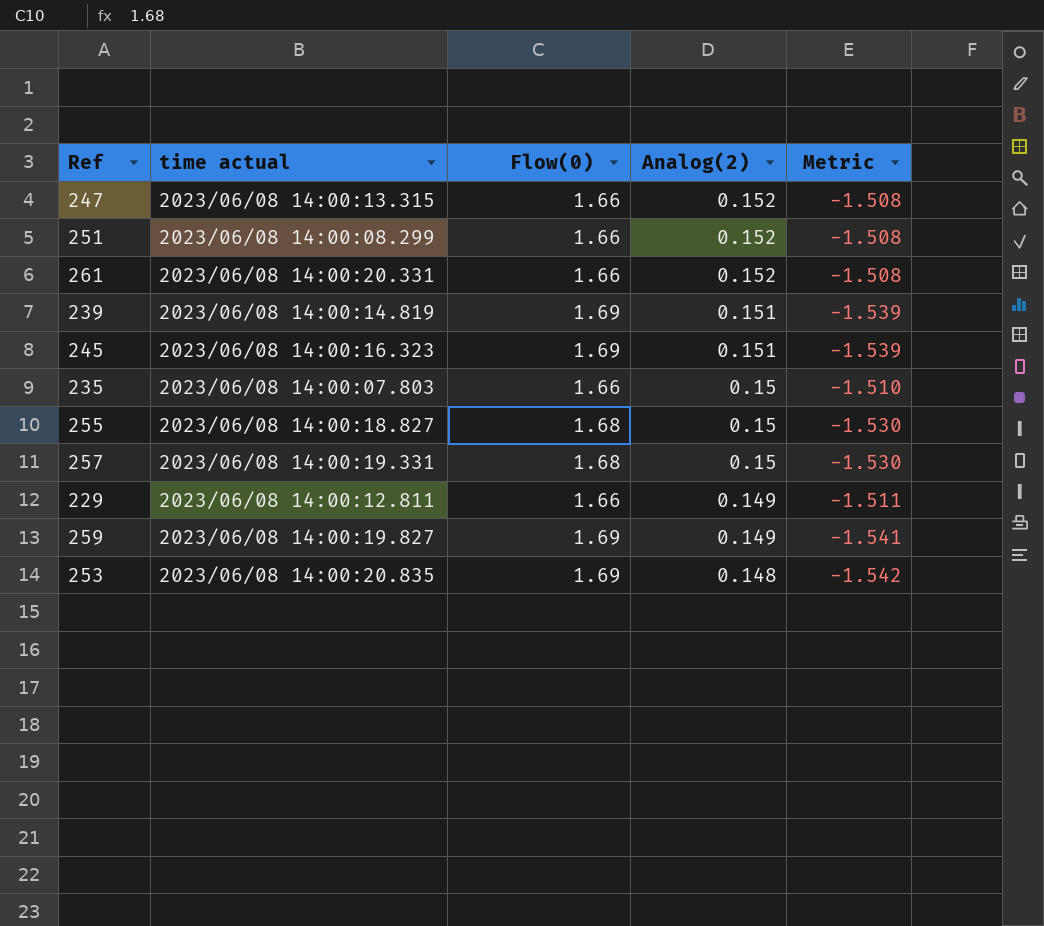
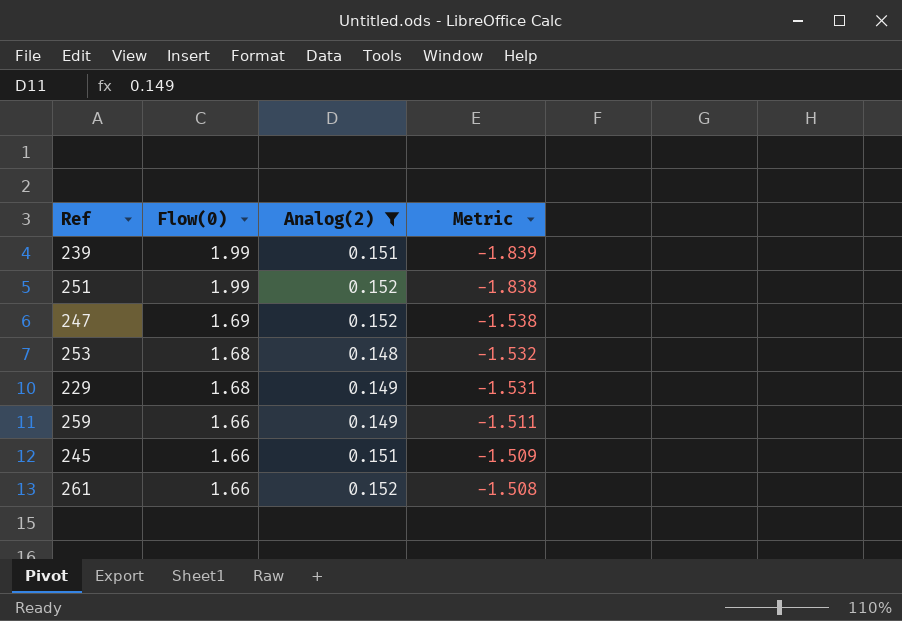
filter: none -> Analog(2) != 0.15
row order: Analog(2) descending -> Flow(0) descending
column time actual | position: 2 -> none
239 | Flow(0): 1.69 -> 1.99
239 | Metric: -1.539 -> -1.839
251 | Flow(0): 1.66 -> 1.99
251 | Metric: -1.508 -> -1.838
247 | Flow(0): 1.66 -> 1.69
247 | Metric: -1.508 -> -1.538
253 | Flow(0): 1.69 -> 1.68
253 | Metric: -1.542 -> -1.532
229 | Flow(0): 1.66 -> 1.68
229 | Metric: -1.511 -> -1.531
259 | Flow(0): 1.69 -> 1.66
259 | Metric: -1.541 -> -1.511
245 | Flow(0): 1.69 -> 1.66
245 | Metric: -1.539 -> -1.509

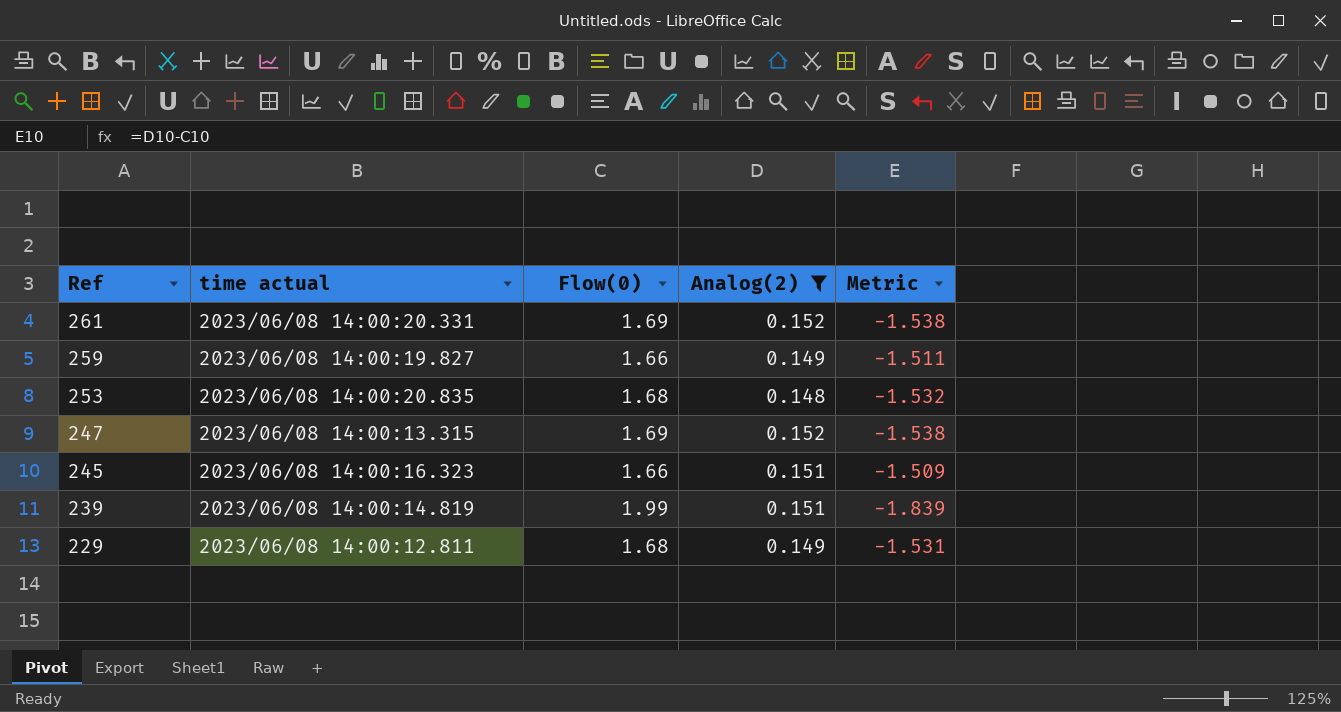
row order: Flow(0) descending -> Ref descending
column time actual | position: none -> 2
row 251: 1.99 | 0.152 | -1.838 -> none
261 | Flow(0): 1.66 -> 1.69
261 | Metric: -1.508 -> -1.538

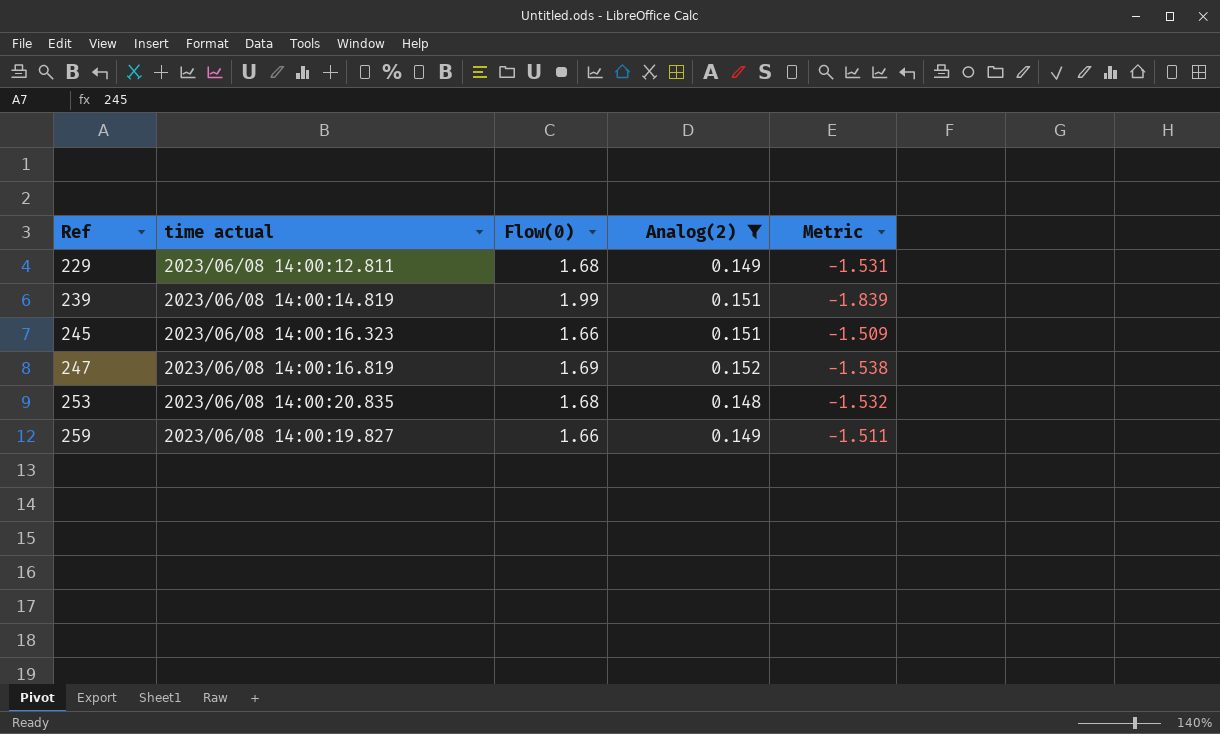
row order: Ref descending -> Ref ascending
row 261: 2023/06/08 14:00:20.331 | 1.69 | 0.152 | -1.538 -> none
247 | time actual: 2023/06/08 14:00:13.315 -> 2023/06/08 14:00:16.819

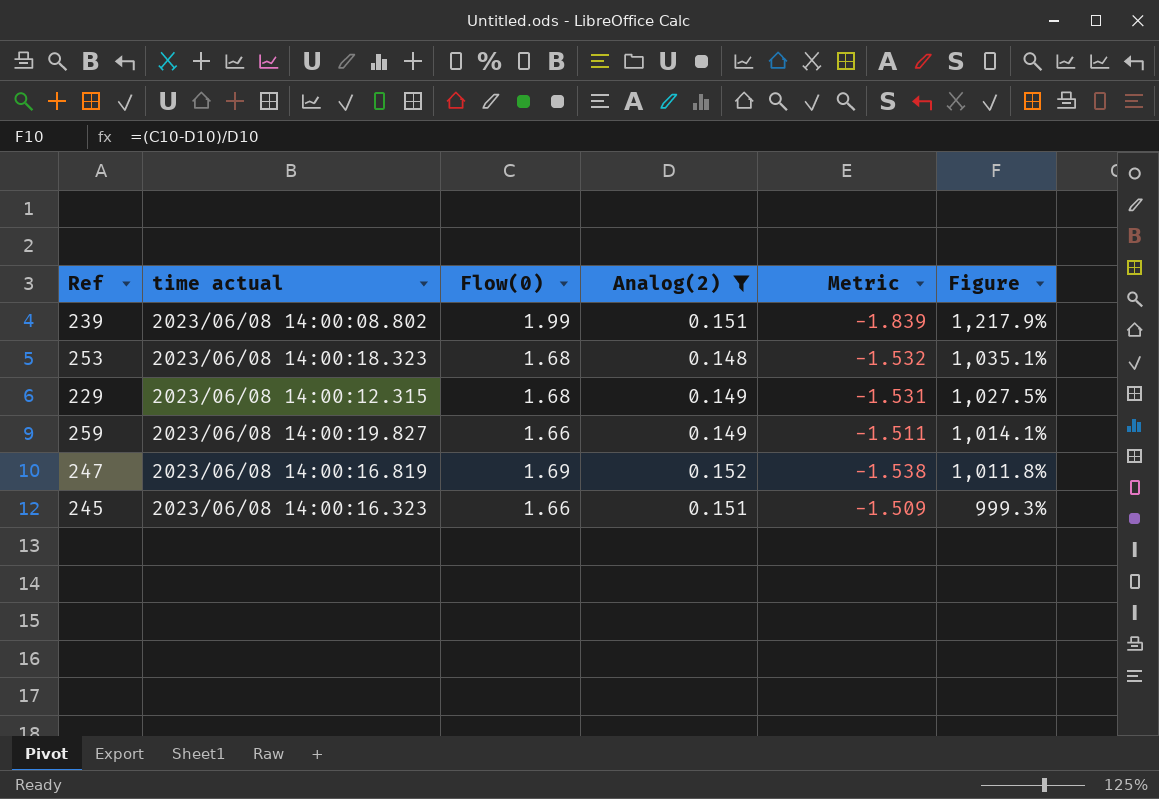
row order: Ref ascending -> Figure descending
column Figure | formula: none -> ([Flow(0)] - [Analog(2)]) / [Analog(2)]
239 | time actual: 2023/06/08 14:00:14.819 -> 2023/06/08 14:00:08.802
253 | time actual: 2023/06/08 14:00:20.835 -> 2023/06/08 14:00:18.323
229 | time actual: 2023/06/08 14:00:12.811 -> 2023/06/08 14:00:12.315

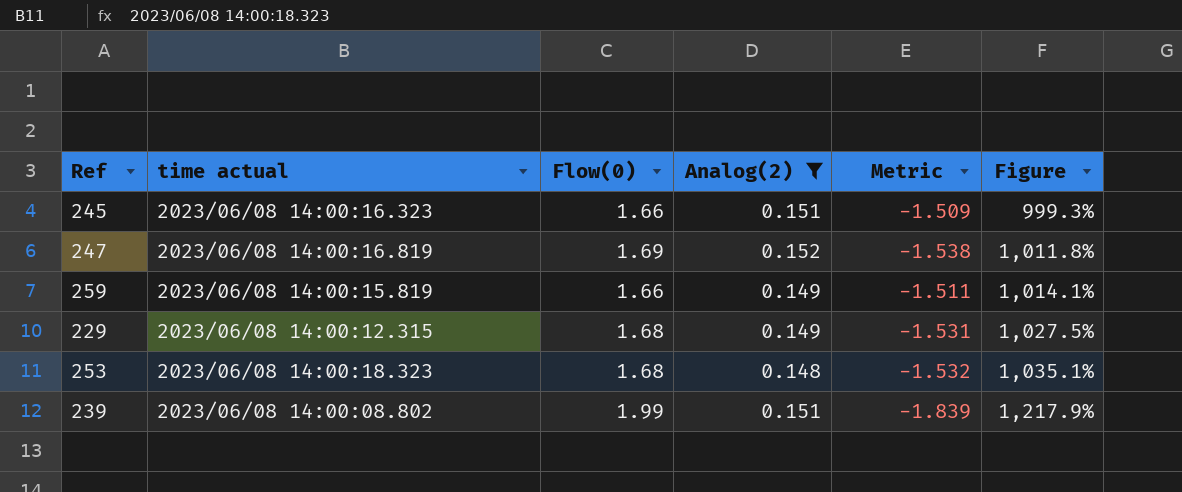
row order: Figure descending -> Figure ascending
259 | time actual: 2023/06/08 14:00:19.827 -> 2023/06/08 14:00:15.819

